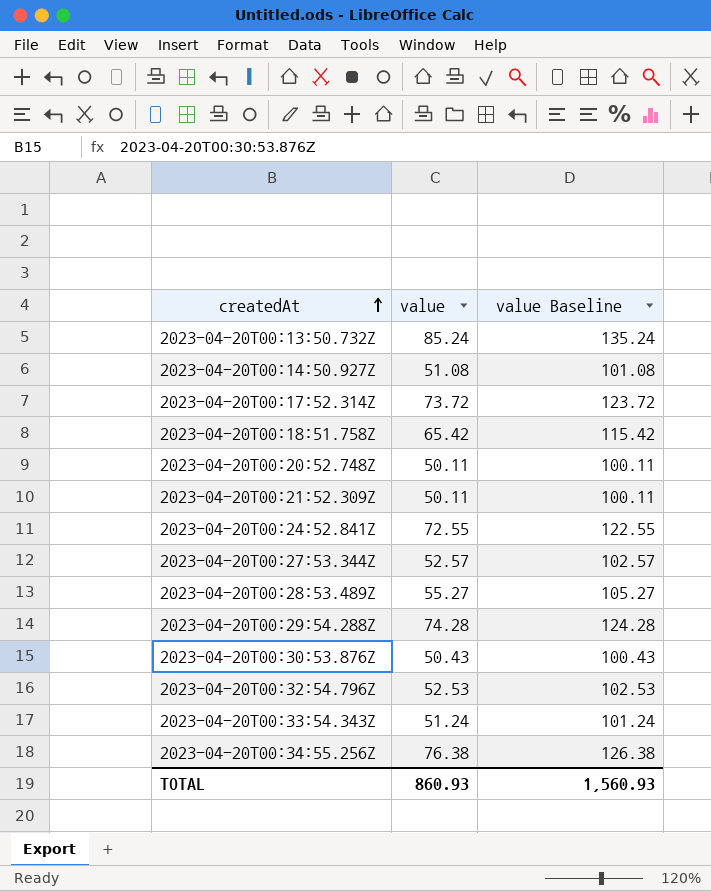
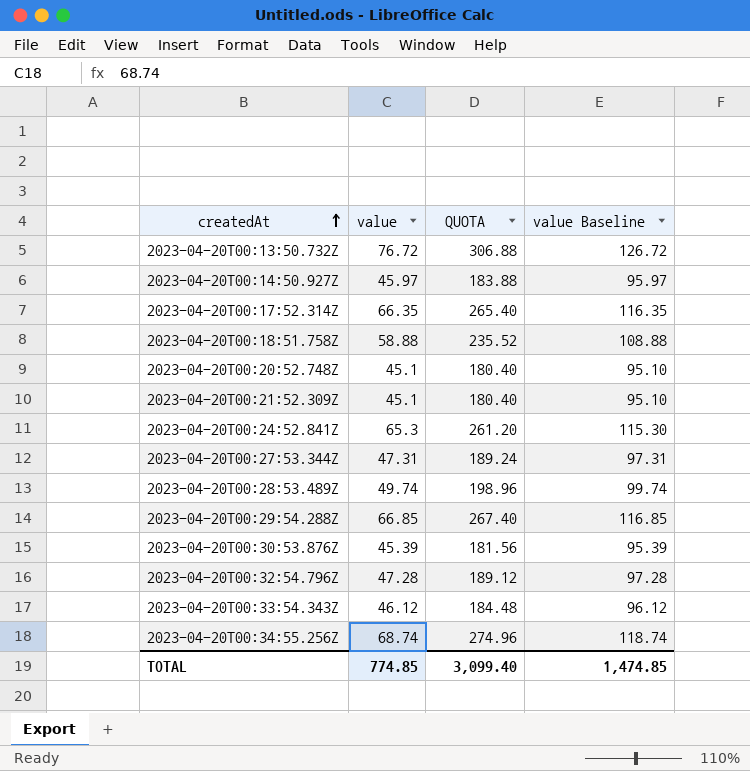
column QUOTA | formula: none -> [value] * 4
2023-04-20T00:13:50.732Z | value: 85.24 -> 76.72
2023-04-20T00:13:50.732Z | value Baseline: 135.24 -> 126.72
2023-04-20T00:14:50.927Z | value: 51.08 -> 45.97
2023-04-20T00:14:50.927Z | value Baseline: 101.08 -> 95.97
2023-04-20T00:17:52.314Z | value: 73.72 -> 66.35
2023-04-20T00:17:52.314Z | value Baseline: 123.72 -> 116.35
2023-04-20T00:18:51.758Z | value: 65.42 -> 58.88
2023-04-20T00:18:51.758Z | value Baseline: 115.42 -> 108.88
2023-04-20T00:20:52.748Z | value: 50.11 -> 45.1
2023-04-20T00:20:52.748Z | value Baseline: 100.11 -> 95.10
2023-04-20T00:21:52.309Z | value: 50.11 -> 45.1
2023-04-20T00:21:52.309Z | value Baseline: 100.11 -> 95.10
2023-04-20T00:24:52.841Z | value: 72.55 -> 65.3
2023-04-20T00:24:52.841Z | value Baseline: 122.55 -> 115.30
2023-04-20T00:27:53.344Z | value: 52.57 -> 47.31
2023-04-20T00:27:53.344Z | value Baseline: 102.57 -> 97.31
2023-04-20T00:28:53.489Z | value: 55.27 -> 49.74
2023-04-20T00:28:53.489Z | value Baseline: 105.27 -> 99.74
2023-04-20T00:29:54.288Z | value: 74.28 -> 66.85
2023-04-20T00:29:54.288Z | value Baseline: 124.28 -> 116.85
2023-04-20T00:30:53.876Z | value: 50.43 -> 45.39
2023-04-20T00:30:53.876Z | value Baseline: 100.43 -> 95.39
2023-04-20T00:32:54.796Z | value: 52.53 -> 47.28
2023-04-20T00:32:54.796Z | value Baseline: 102.53 -> 97.28
2023-04-20T00:33:54.343Z | value: 51.24 -> 46.12
2023-04-20T00:33:54.343Z | value Baseline: 101.24 -> 96.12
2023-04-20T00:34:55.256Z | value: 76.38 -> 68.74
2023-04-20T00:34:55.256Z | value Baseline: 126.38 -> 118.74
TOTAL | value: 860.93 -> 774.85
TOTAL | value Baseline: 1,560.93 -> 1,474.85

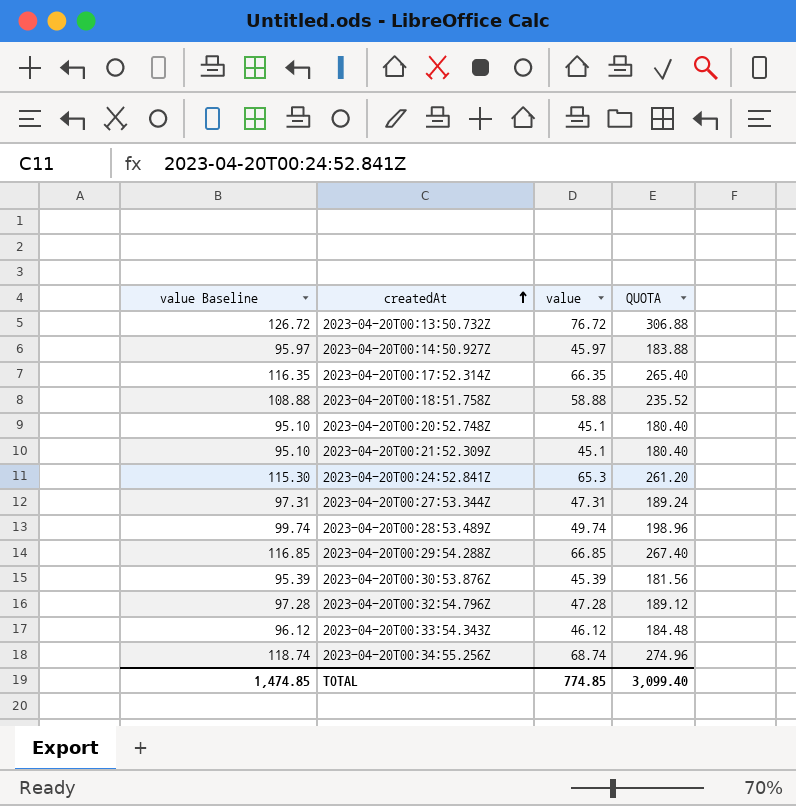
column value Baseline | position: 4 -> 1

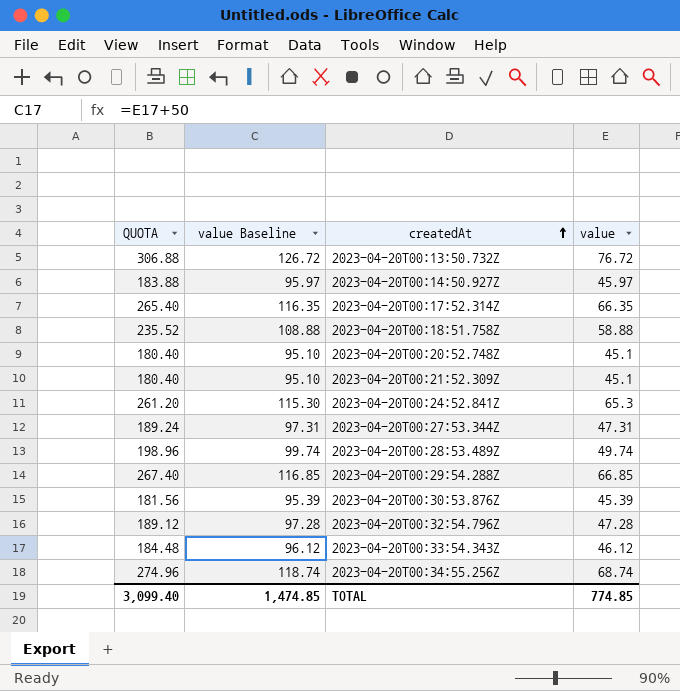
column QUOTA | position: 4 -> 1

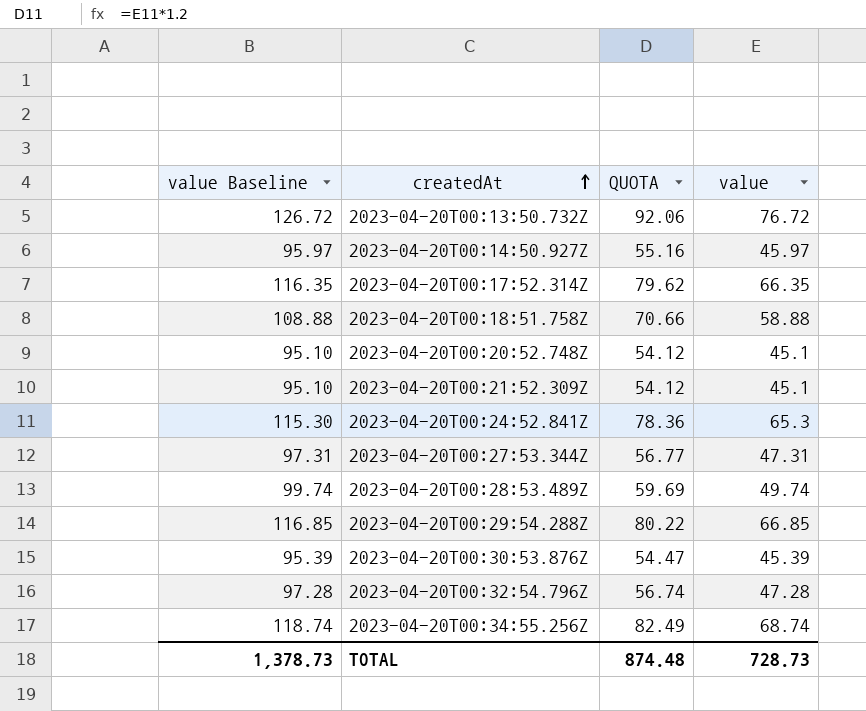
column QUOTA | formula: [value] * 4 -> [value] * 1.2
column QUOTA | position: 1 -> 3
row 2023-04-20T00:33:54.343Z: 184.48 | 96.12 | 46.12 -> none
TOTAL | value Baseline: 1,474.85 -> 1,378.73
TOTAL | QUOTA: 3,099.40 -> 874.48
TOTAL | value: 774.85 -> 728.73

